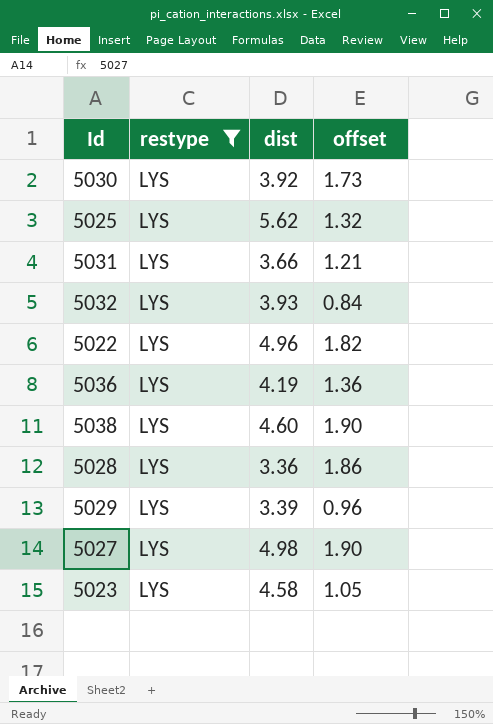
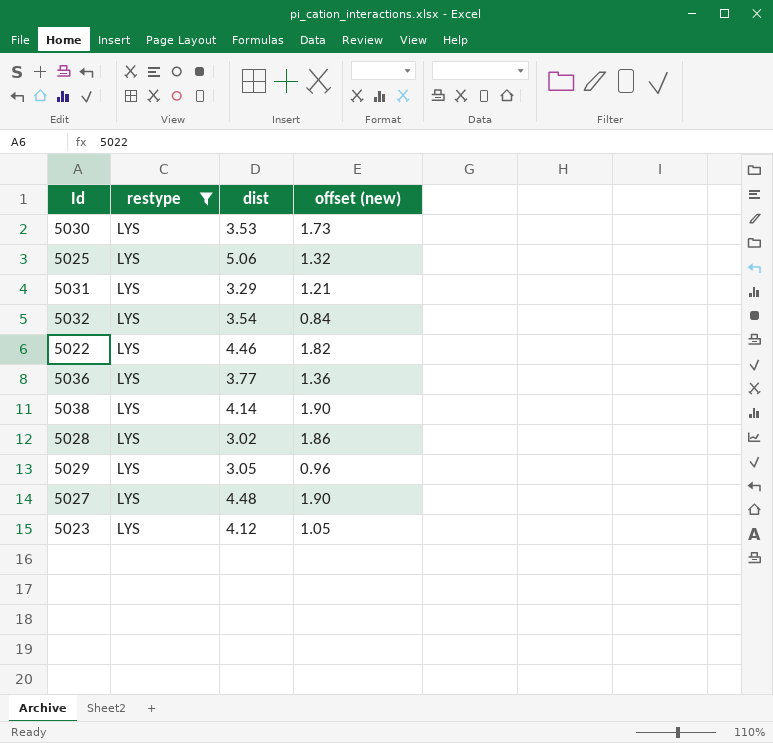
column name: offset -> offset (new)
5030 | dist: 3.92 -> 3.53
5025 | dist: 5.62 -> 5.06
5031 | dist: 3.66 -> 3.29
5032 | dist: 3.93 -> 3.54
5022 | dist: 4.96 -> 4.46
5036 | dist: 4.19 -> 3.77
5038 | dist: 4.60 -> 4.14
5028 | dist: 3.36 -> 3.02
5029 | dist: 3.39 -> 3.05
5027 | dist: 4.98 -> 4.48
5023 | dist: 4.58 -> 4.12

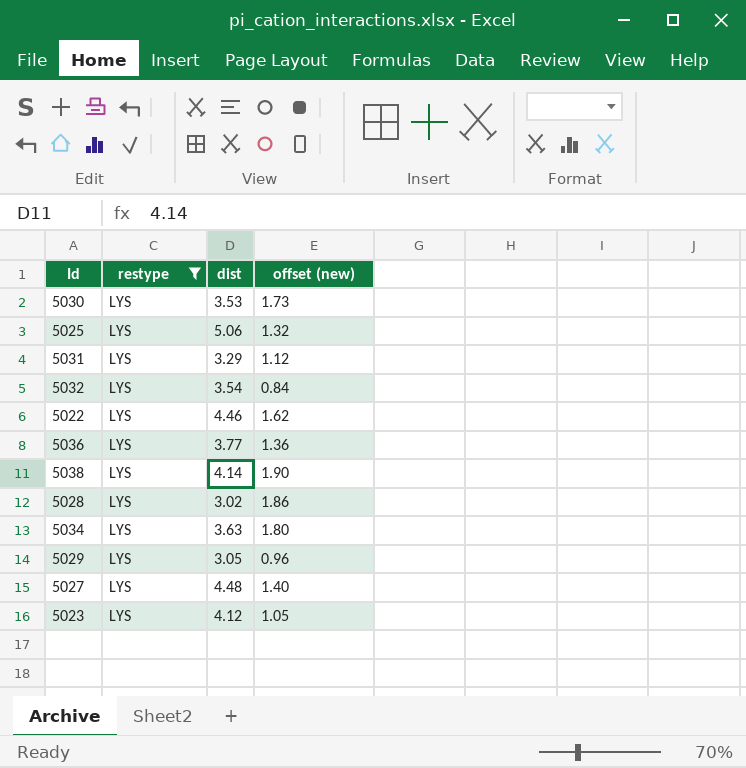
5031 | offset (new): 1.21 -> 1.12
5022 | offset (new): 1.82 -> 1.62
row 5034: none -> LYS | 3.63 | 1.80
5027 | offset (new): 1.90 -> 1.40

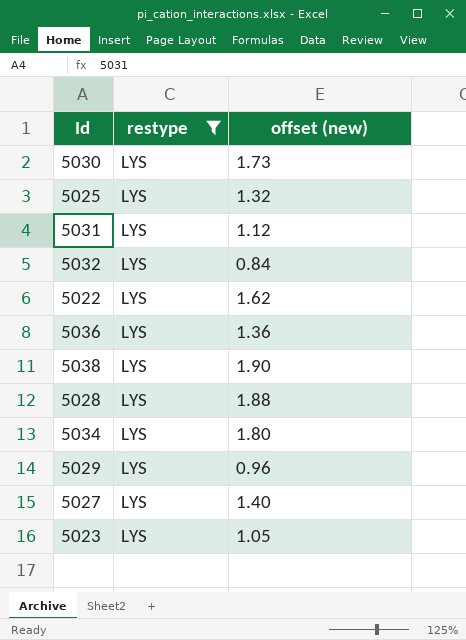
column dist | position: 3 -> none
5028 | offset (new): 1.86 -> 1.88

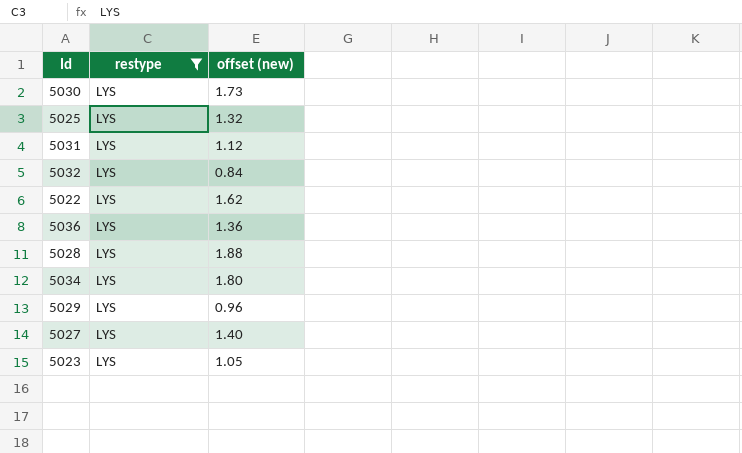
row 5038: LYS | 1.90 -> none

